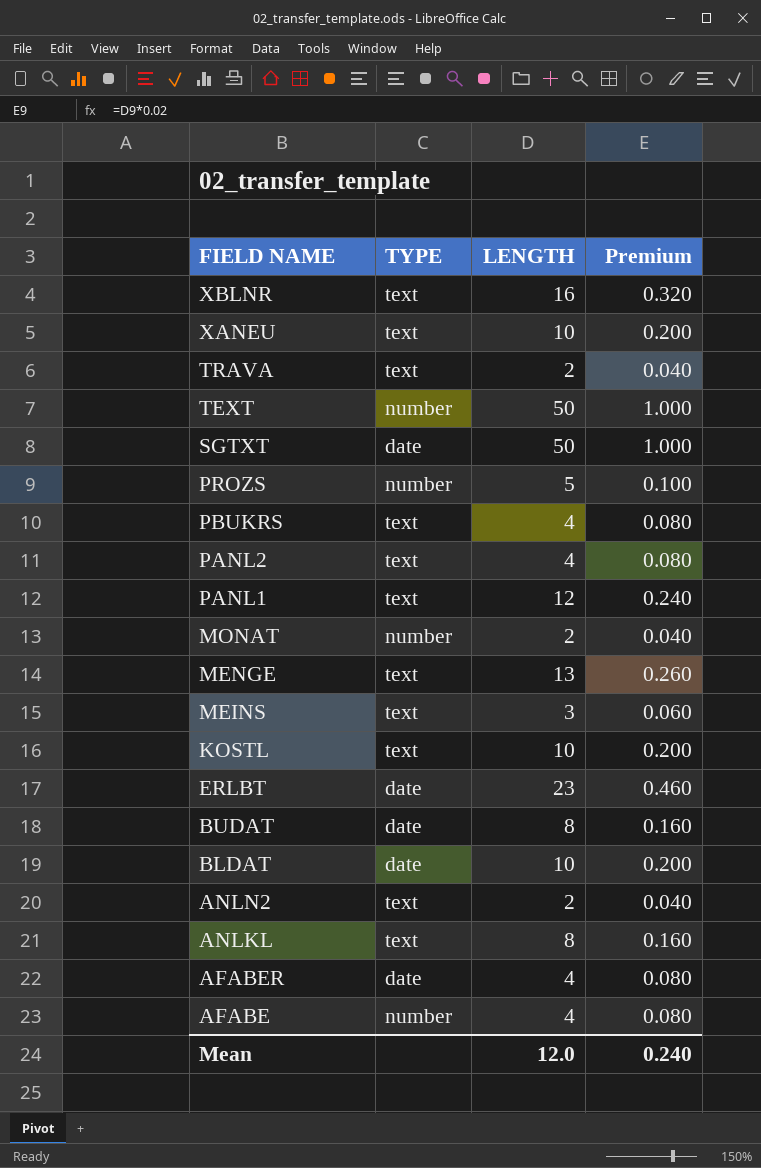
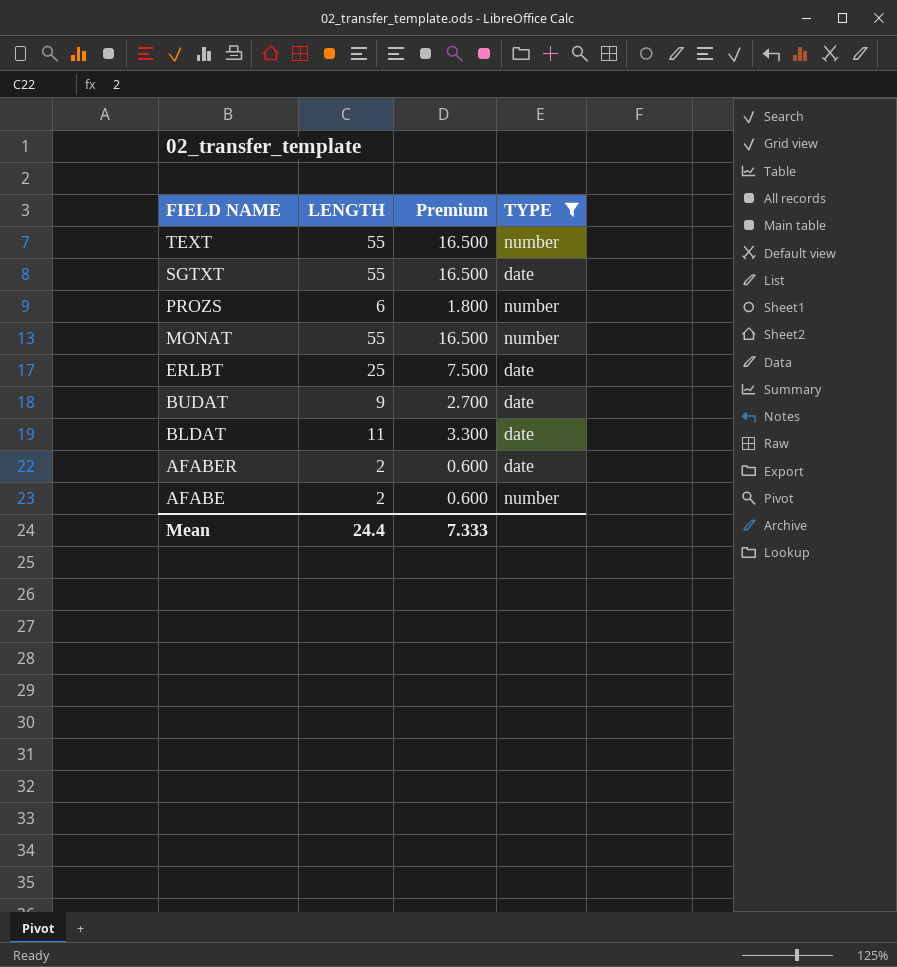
filter: none -> TYPE != text
column Premium | formula: [LENGTH] * 0.02 -> [LENGTH] * 0.3
column TYPE | position: 2 -> 4
TEXT | LENGTH: 50 -> 55
SGTXT | LENGTH: 50 -> 55
PROZS | LENGTH: 5 -> 6
MONAT | LENGTH: 2 -> 55
ERLBT | LENGTH: 23 -> 25
BUDAT | LENGTH: 8 -> 9
BLDAT | LENGTH: 10 -> 11
AFABER | LENGTH: 4 -> 2
AFABE | LENGTH: 4 -> 2
Mean | LENGTH: 12.0 -> 24.4
Mean | Premium: 0.240 -> 7.333

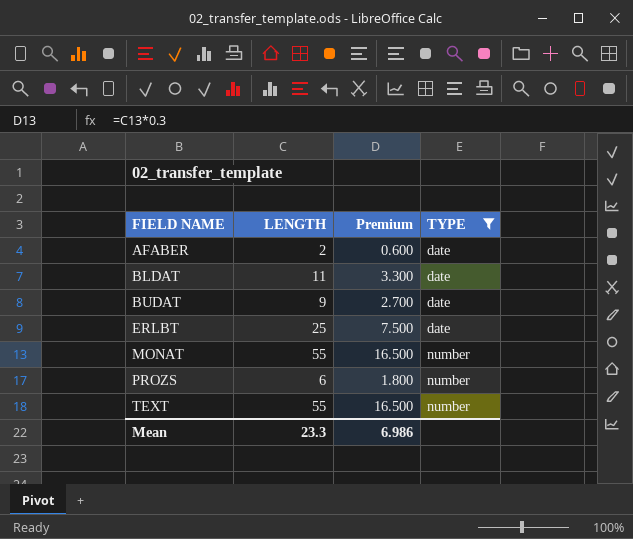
row order: FIELD NAME descending -> FIELD NAME ascending
row SGTXT: 55 | 16.500 | date -> none
row AFABE: 2 | 0.600 | number -> none
Mean | LENGTH: 24.4 -> 23.3
Mean | Premium: 7.333 -> 6.986

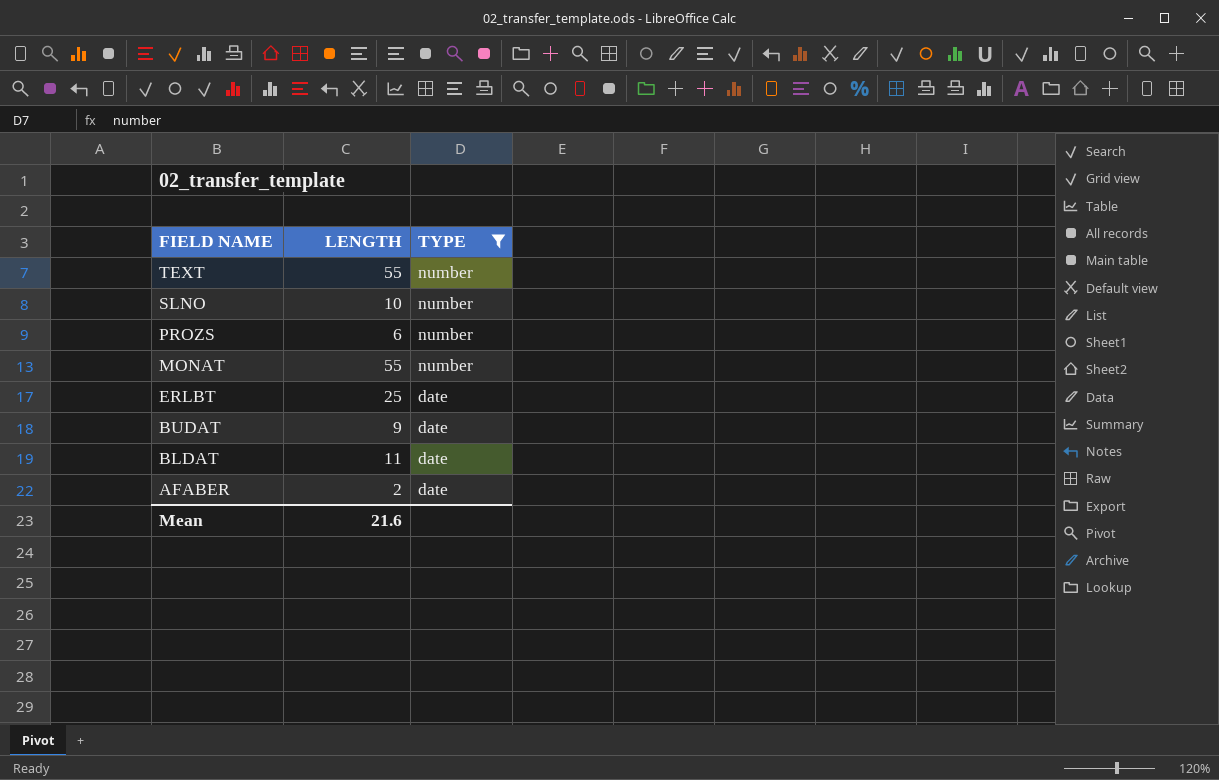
row order: FIELD NAME ascending -> FIELD NAME descending
column Premium | formula: [LENGTH] * 0.3 -> none
row SLNO: none -> 10 | number
Mean | LENGTH: 23.3 -> 21.6

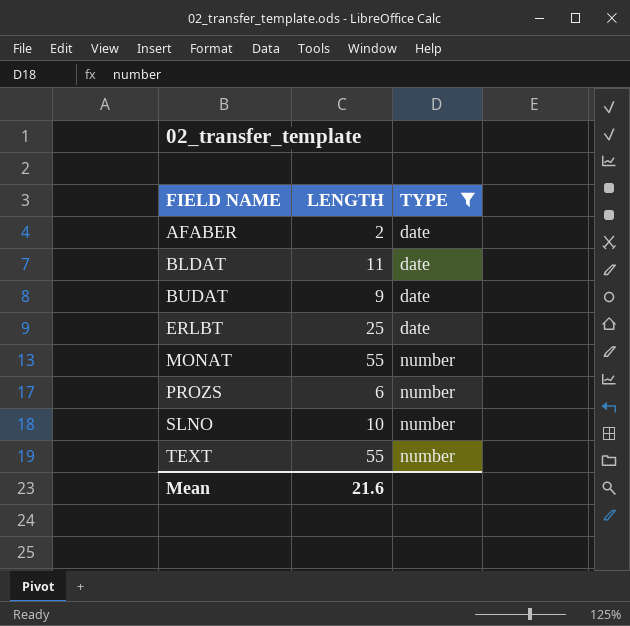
row order: FIELD NAME descending -> FIELD NAME ascending

